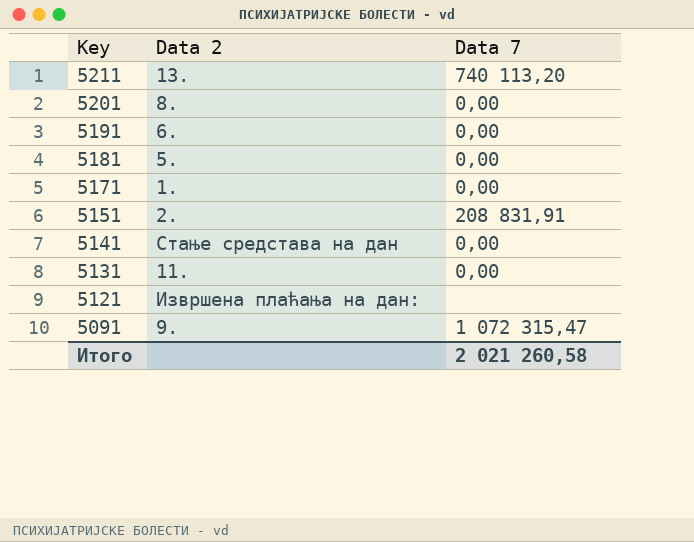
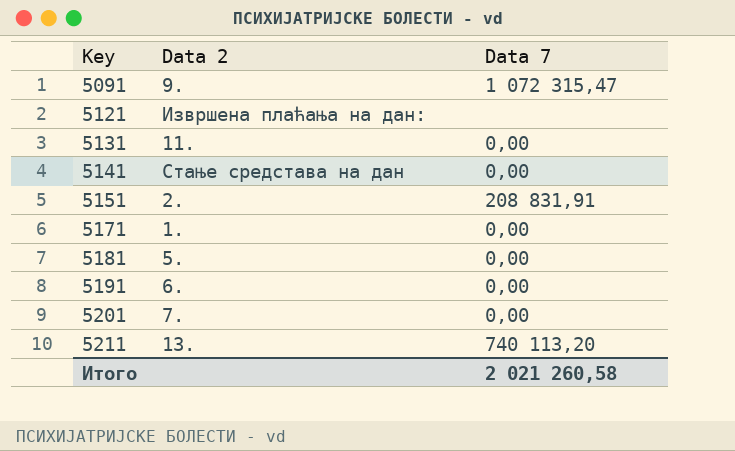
row order: Key descending -> Key ascending
5201 | Data 2: 8. -> 7.

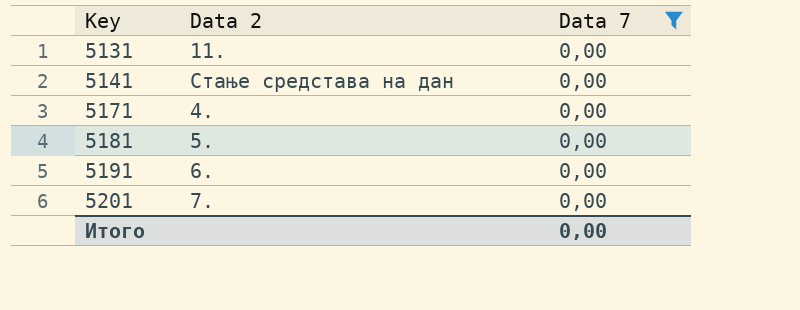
filter: none -> Data 7 = 0,00
5171 | Data 2: 1. -> 4.
Итого | Data 7: 2 021 260,58 -> 0,00

